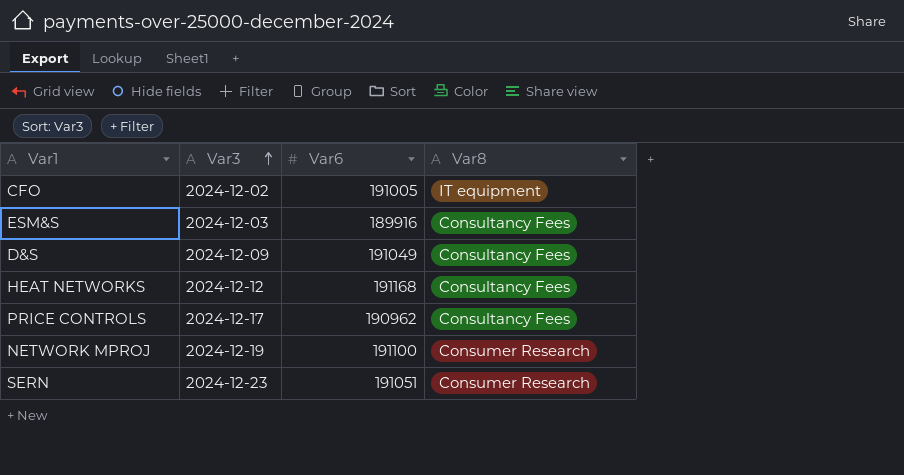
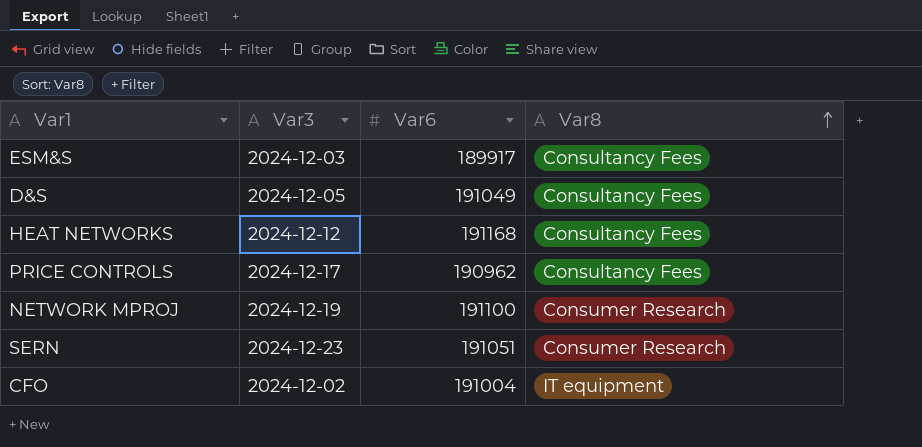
row order: Var3 ascending -> Var8 ascending
ESM&S | Var6: 189916 -> 189917
D&S | Var3: 2024-12-09 -> 2024-12-05
CFO | Var6: 191005 -> 191004

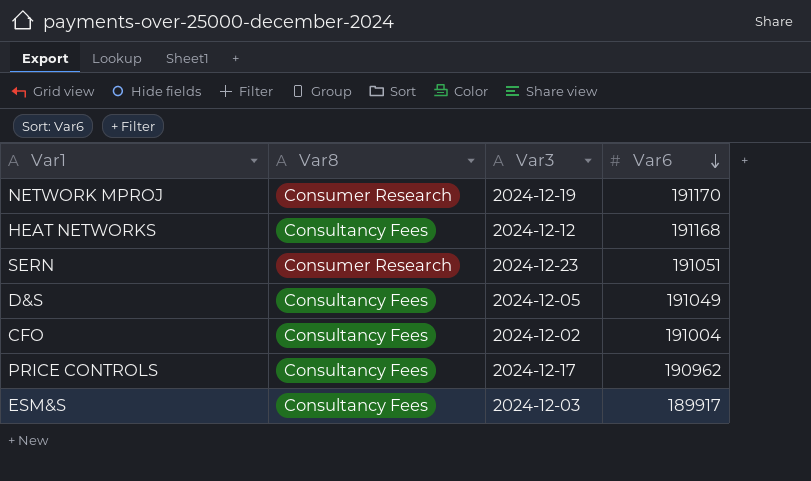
row order: Var8 ascending -> Var6 descending
column Var8 | position: 4 -> 2
NETWORK MPROJ | Var6: 191100 -> 191170
CFO | Var8: IT equipment -> Consultancy Fees

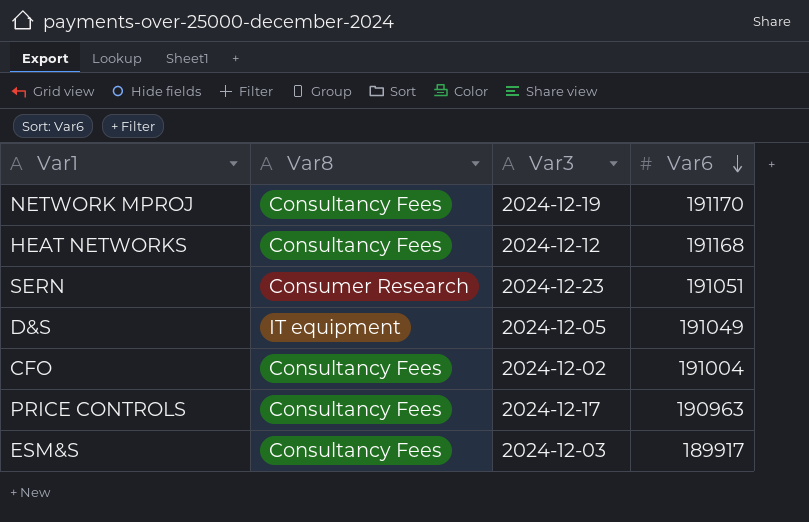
NETWORK MPROJ | Var8: Consumer Research -> Consultancy Fees
D&S | Var8: Consultancy Fees -> IT equipment
PRICE CONTROLS | Var6: 190962 -> 190963

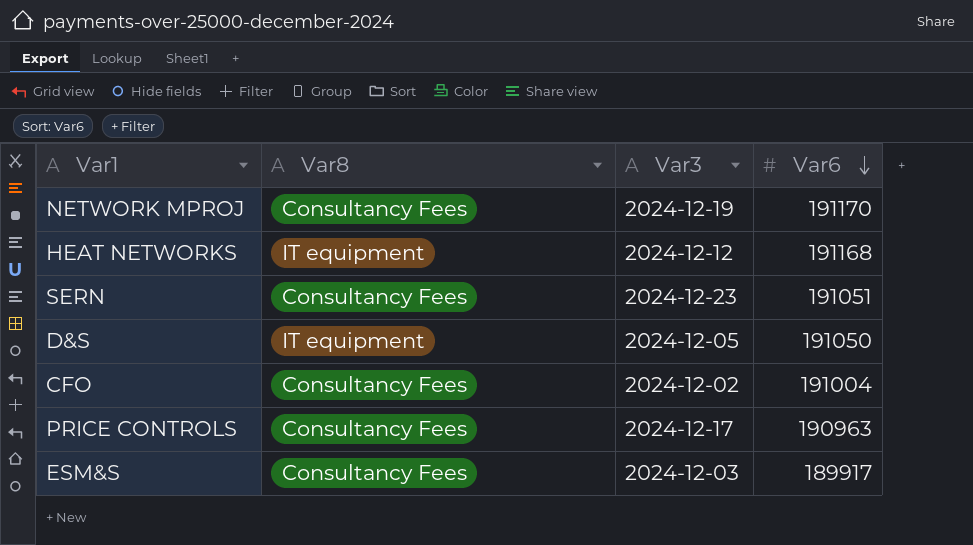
HEAT NETWORKS | Var8: Consultancy Fees -> IT equipment
SERN | Var8: Consumer Research -> Consultancy Fees
D&S | Var6: 191049 -> 191050

